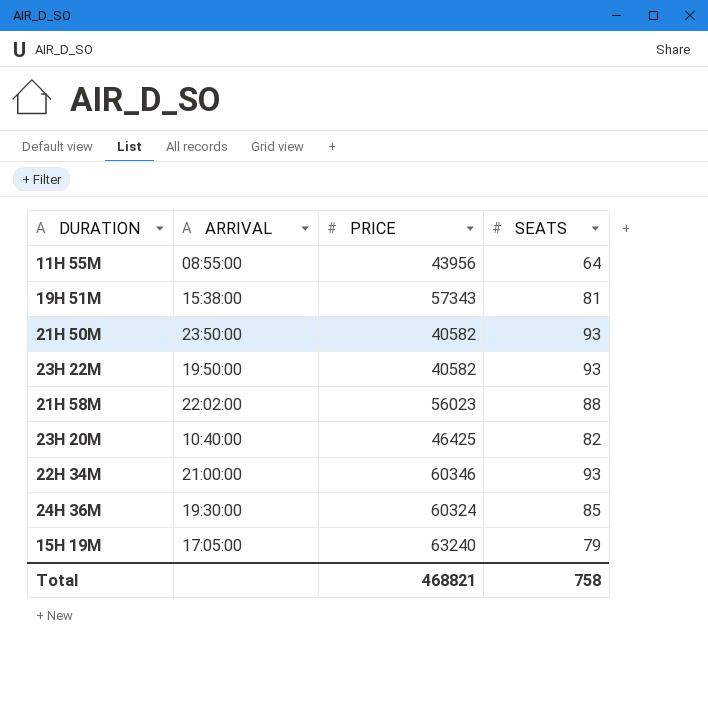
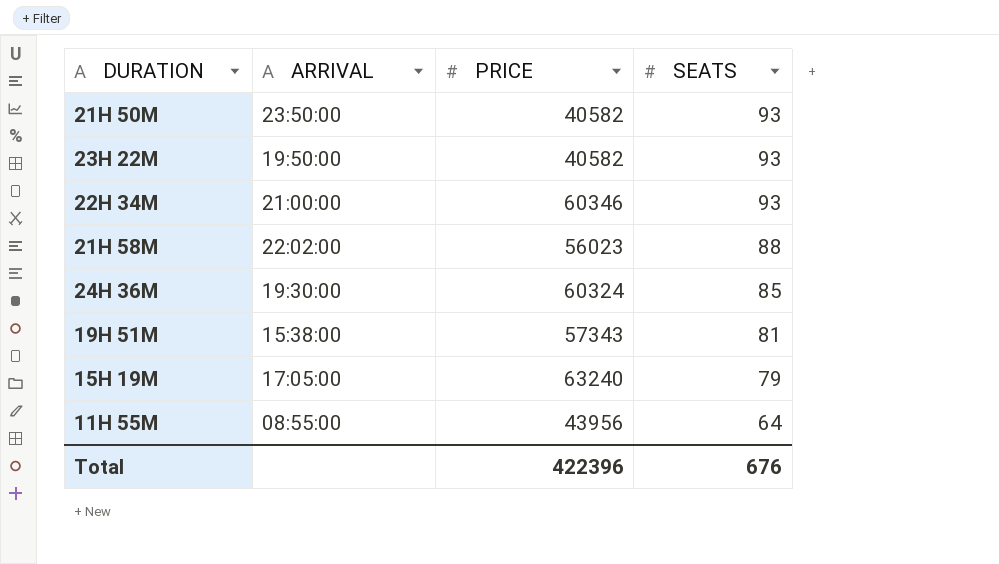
row order: none -> SEATS descending
row 23H 20M: 10:40:00 | 46425 | 82 -> none
Total | PRICE: 468821 -> 422396
Total | SEATS: 758 -> 676

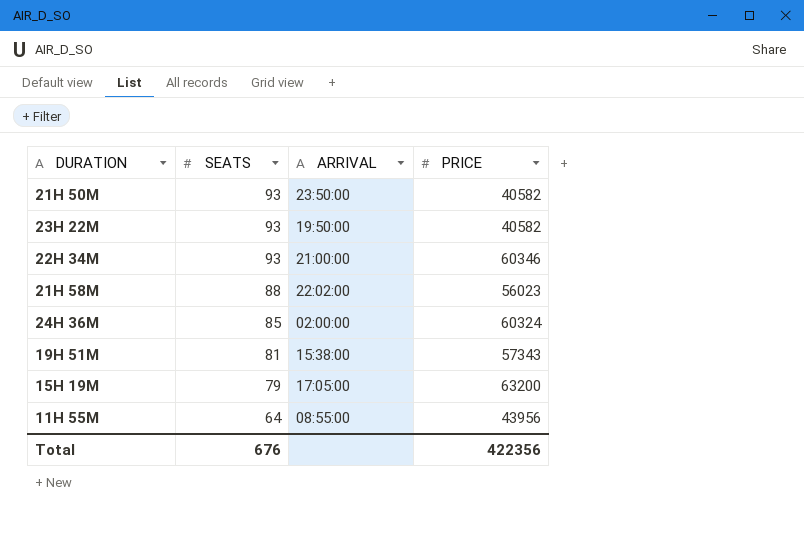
column SEATS | position: 4 -> 2
24H 36M | ARRIVAL: 19:30:00 -> 02:00:00
15H 19M | PRICE: 63240 -> 63200
Total | PRICE: 422396 -> 422356

